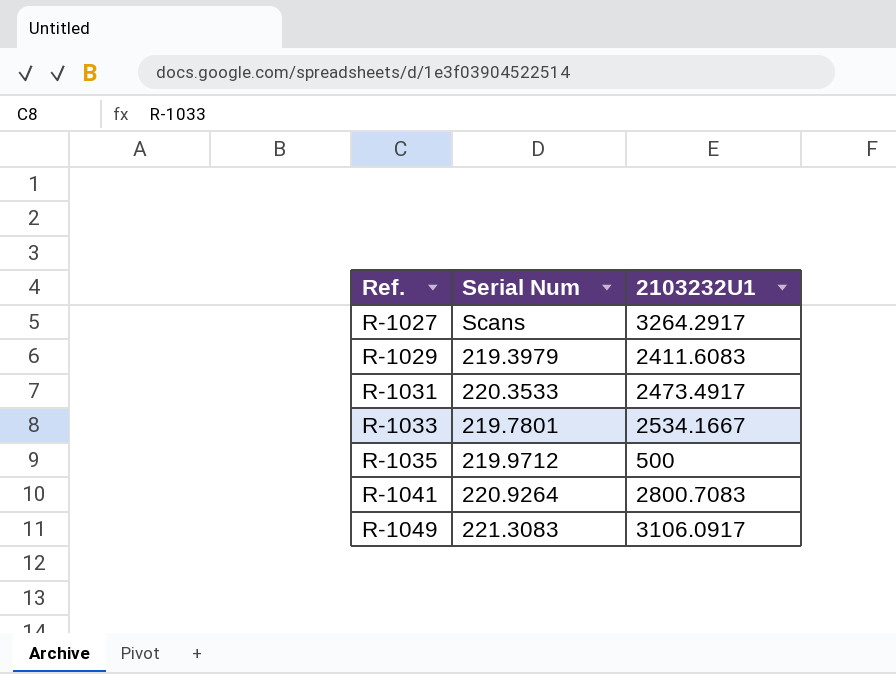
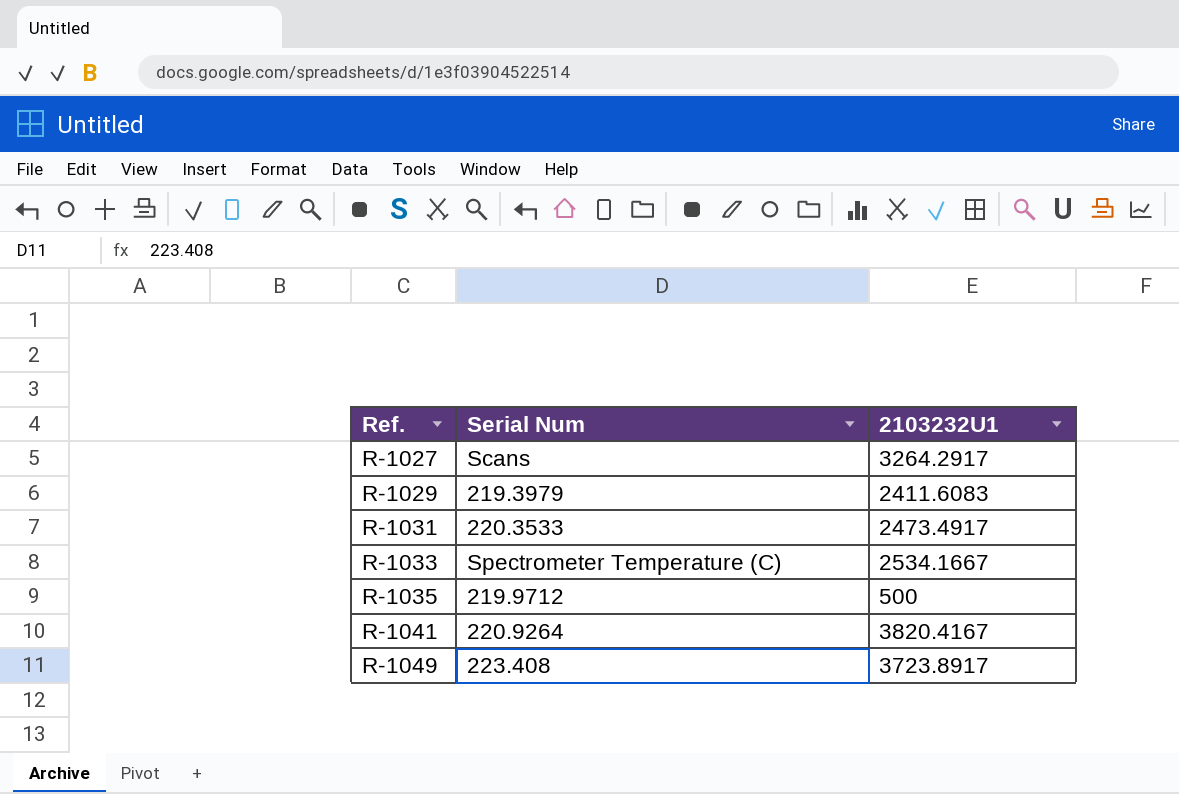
R-1033 | Serial Num: 219.7801 -> Spectrometer Temperature (C)
R-1041 | 2103232U1: 2800.7083 -> 3820.4167
R-1049 | Serial Num: 221.3083 -> 223.408
R-1049 | 2103232U1: 3106.0917 -> 3723.8917

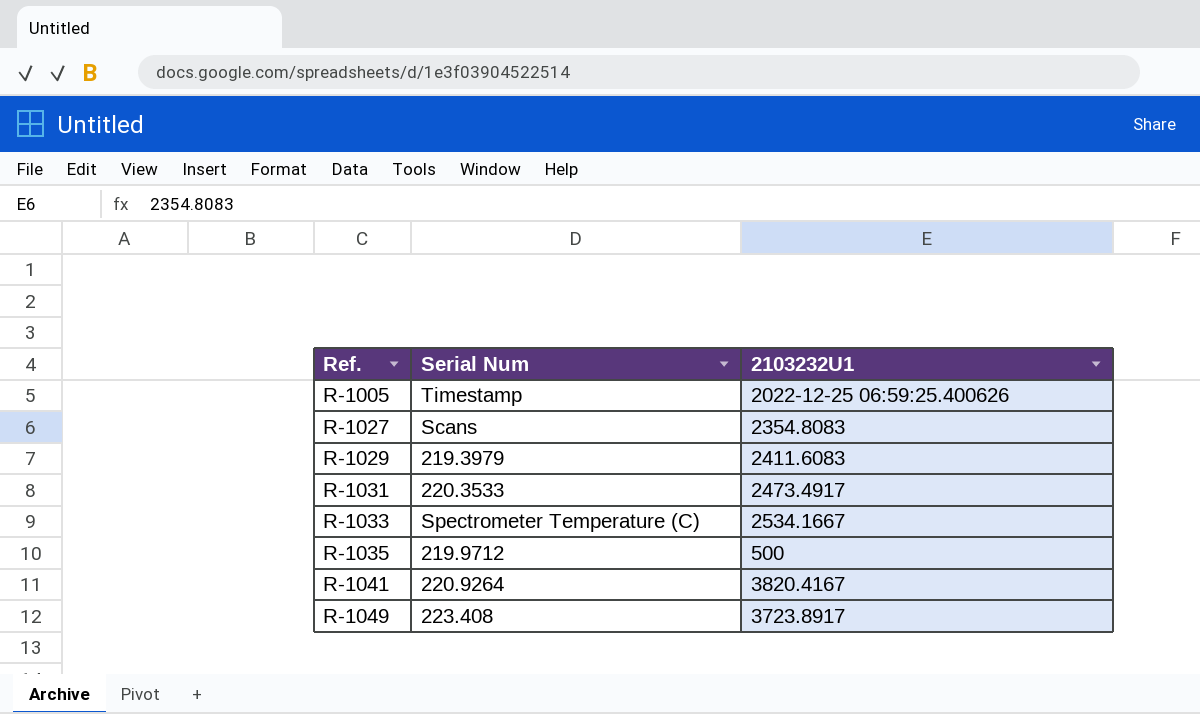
row R-1005: none -> Timestamp | 2022-12-25 06:59:25.400626
R-1027 | 2103232U1: 3264.2917 -> 2354.8083

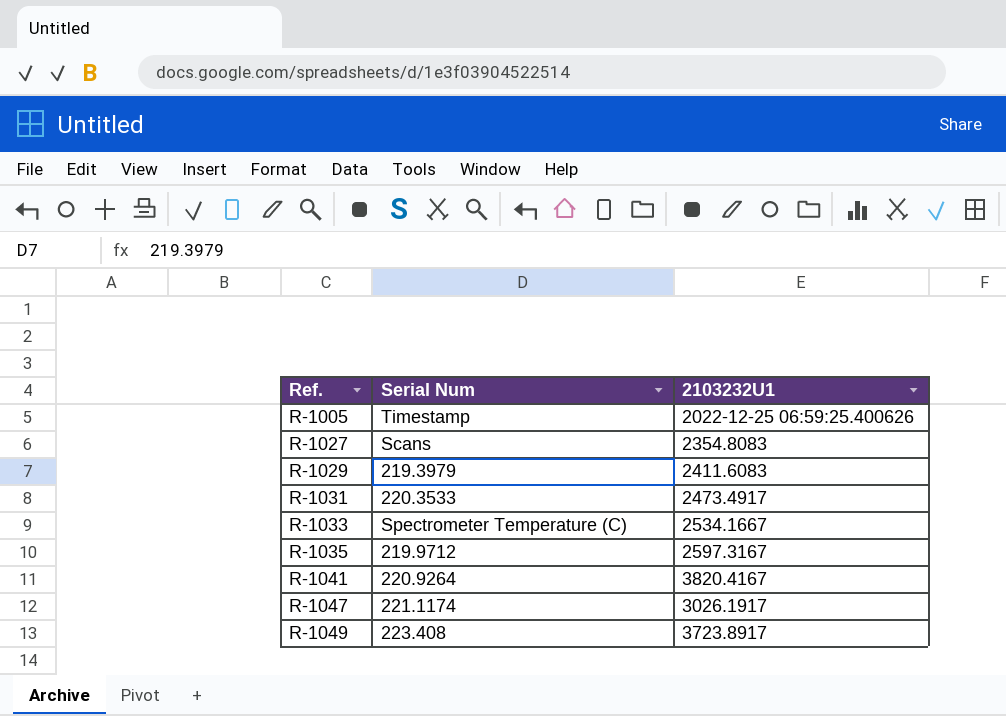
R-1035 | 2103232U1: 500 -> 2597.3167
row R-1047: none -> 221.1174 | 3026.1917

